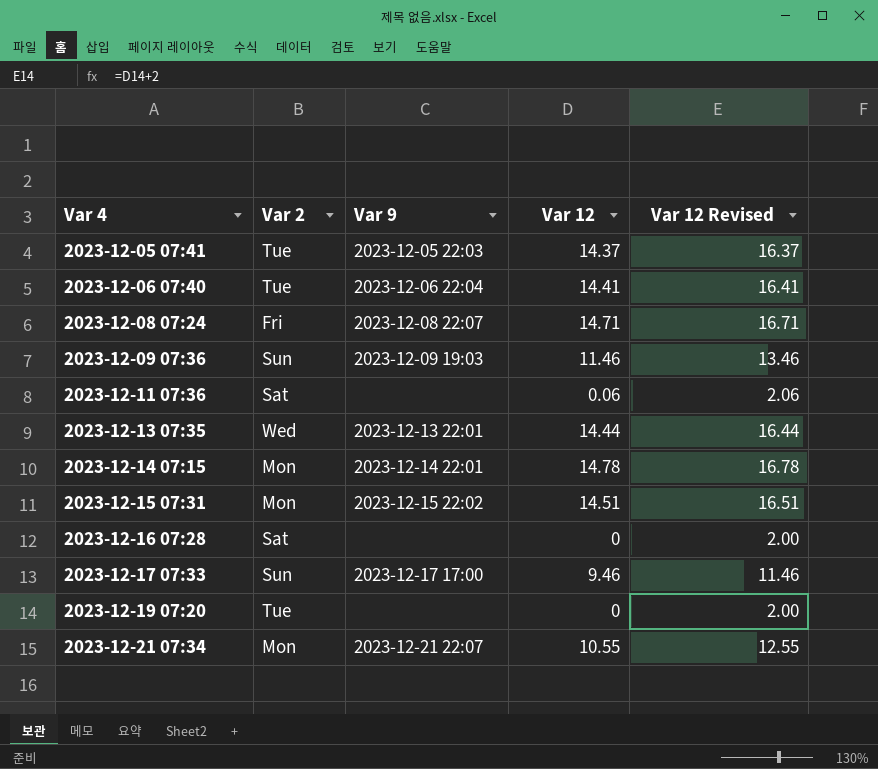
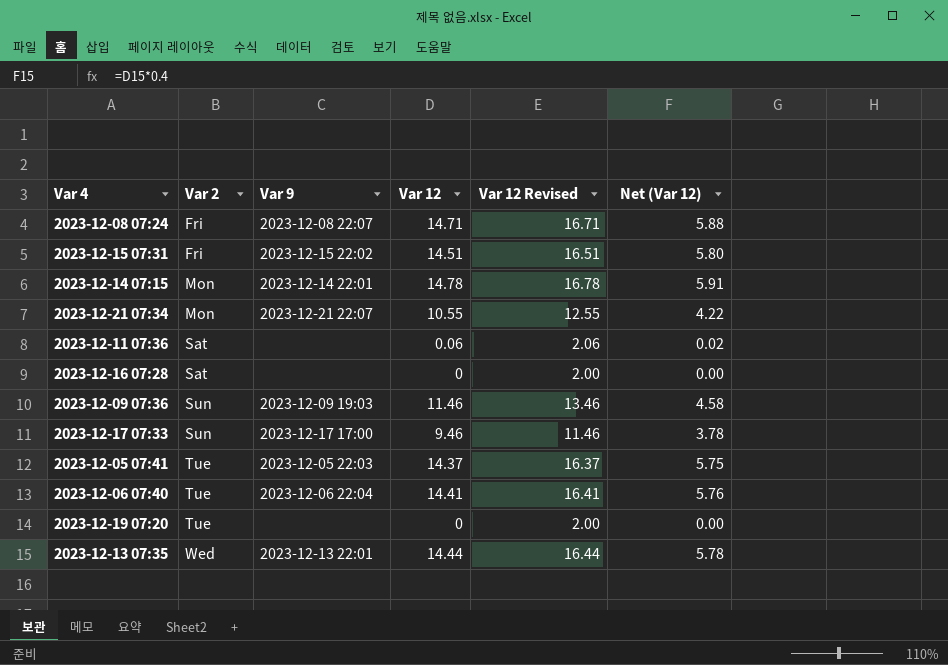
row order: Var 4 ascending -> Var 2 ascending
column Net (Var 12) | formula: none -> [Var 12] * 0.4
2023-12-15 07:31 | Var 2: Mon -> Fri

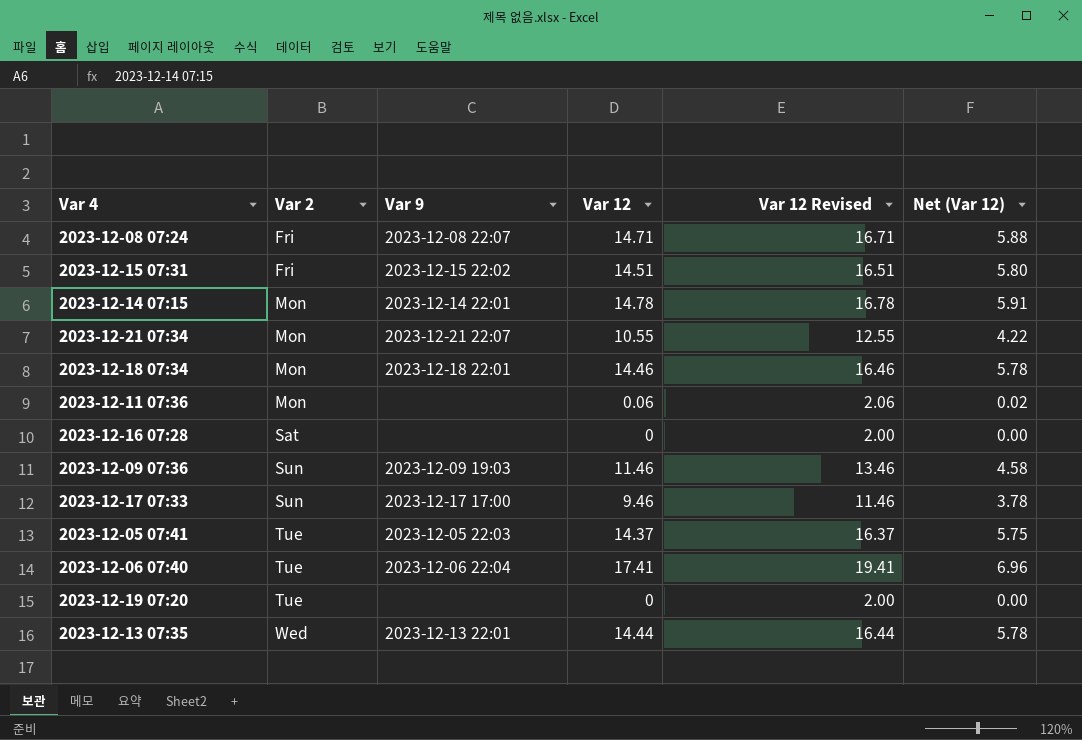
row 2023-12-18 07:34: none -> Mon | 2023-12-18 22:01 | 14.46 | 16.46 | 5.78
2023-12-11 07:36 | Var 2: Sat -> Mon
2023-12-06 07:40 | Var 12: 14.41 -> 17.41
2023-12-06 07:40 | Var 12 Revised: 16.41 -> 19.41
2023-12-06 07:40 | Net (Var 12): 5.76 -> 6.96

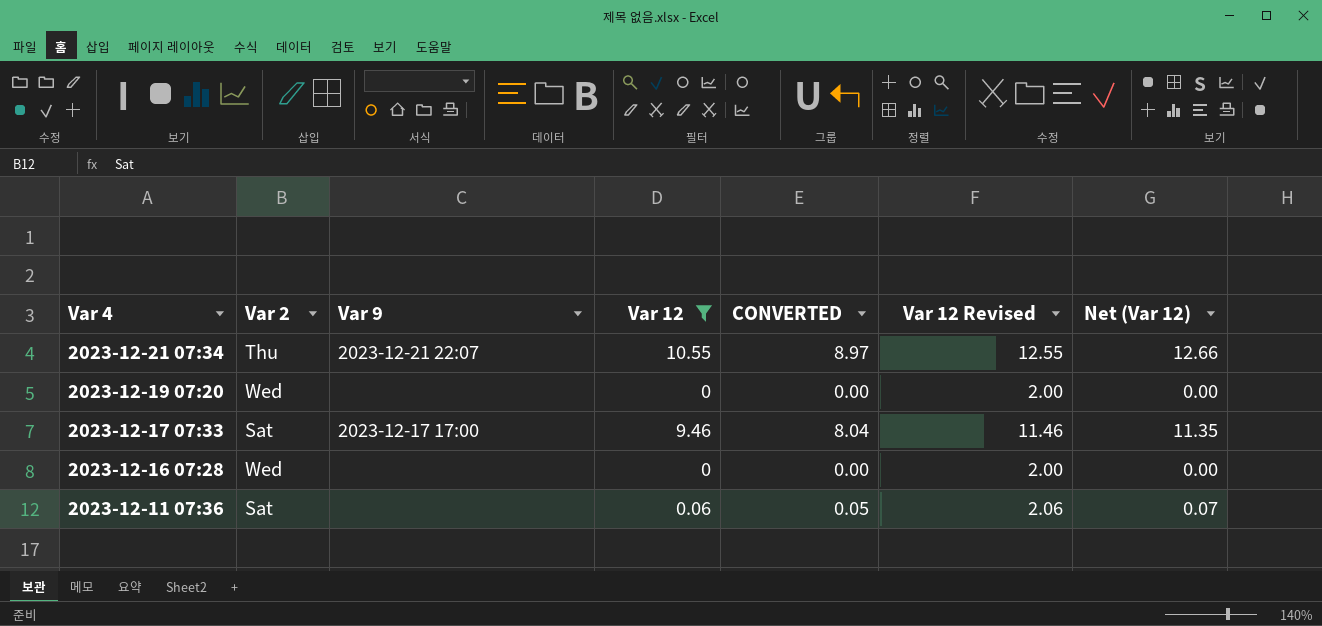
filter: none -> Var 12 <= 10.55
row order: Var 2 ascending -> Var 4 descending
column CONVERTED | formula: none -> [Var 12] * 0.85
column Net (Var 12) | formula: [Var 12] * 0.4 -> [Var 12] * 1.2
2023-12-21 07:34 | Var 2: Mon -> Thu
2023-12-19 07:20 | Var 2: Tue -> Wed
2023-12-17 07:33 | Var 2: Sun -> Sat
2023-12-16 07:28 | Var 2: Sat -> Wed
2023-12-11 07:36 | Var 2: Mon -> Sat

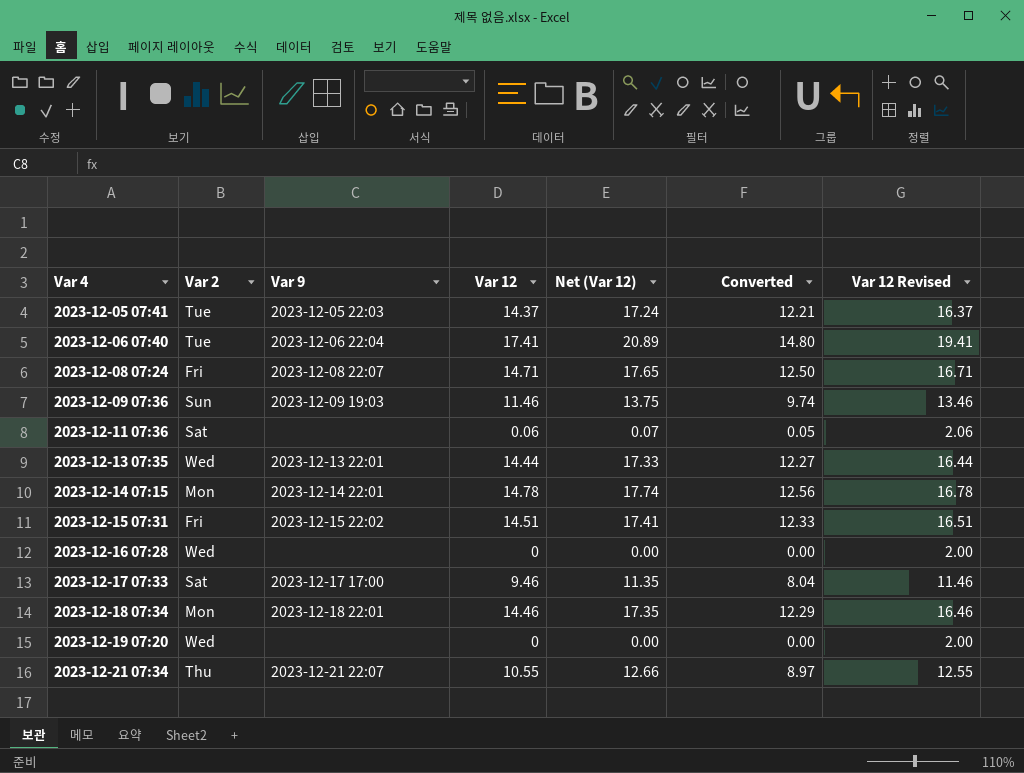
filter: Var 12 <= 10.55 -> none
row order: Var 4 descending -> Var 4 ascending
column Net (Var 12) | position: 7 -> 5
column name: CONVERTED -> Converted

